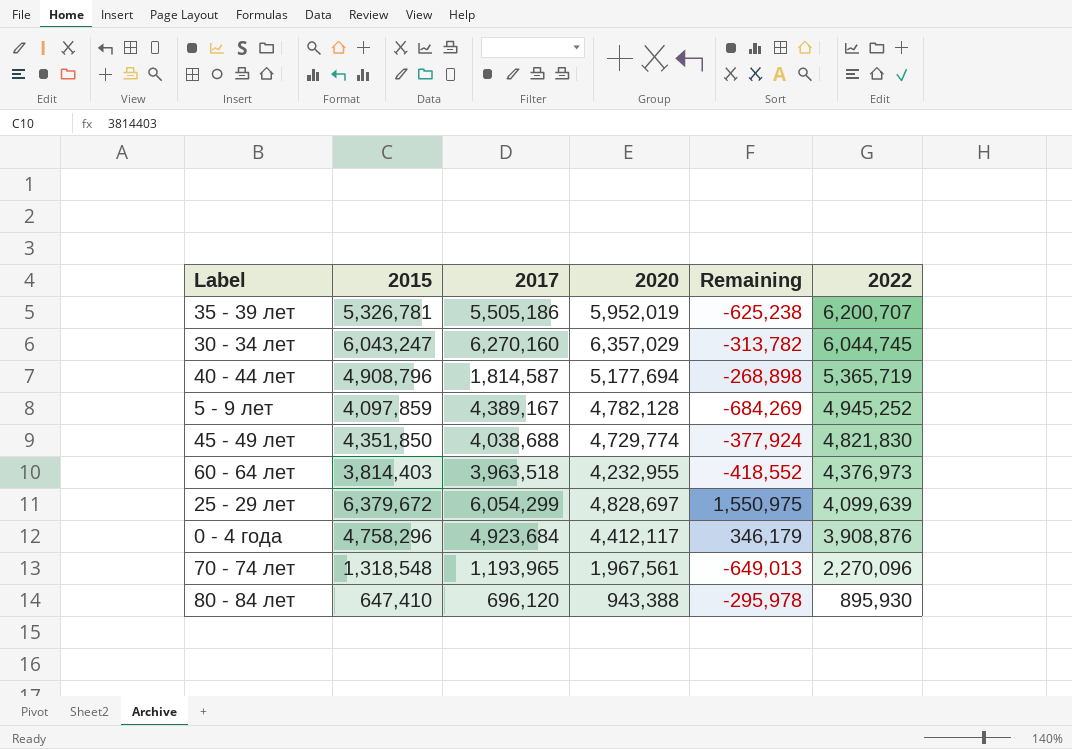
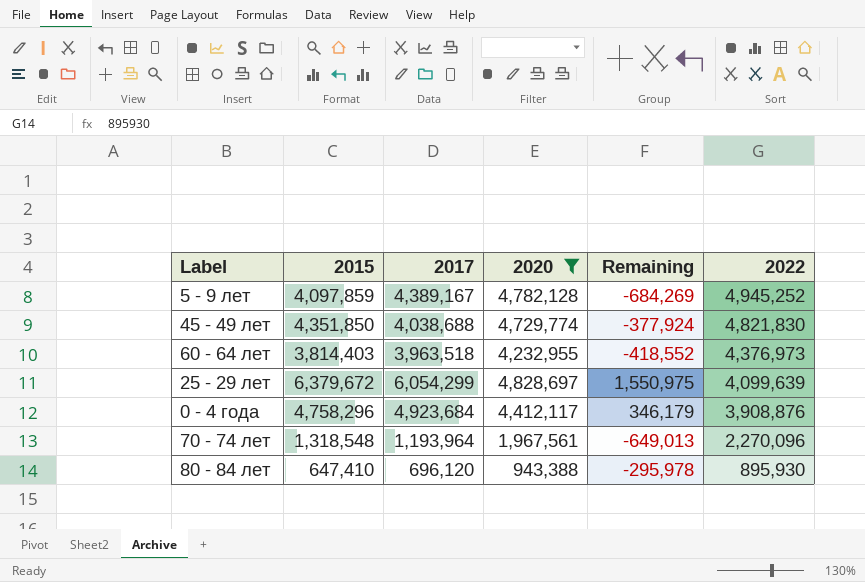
filter: none -> 2020 <= 4,828,697
70 - 74 лет | 2017: 1,193,965 -> 1,193,964

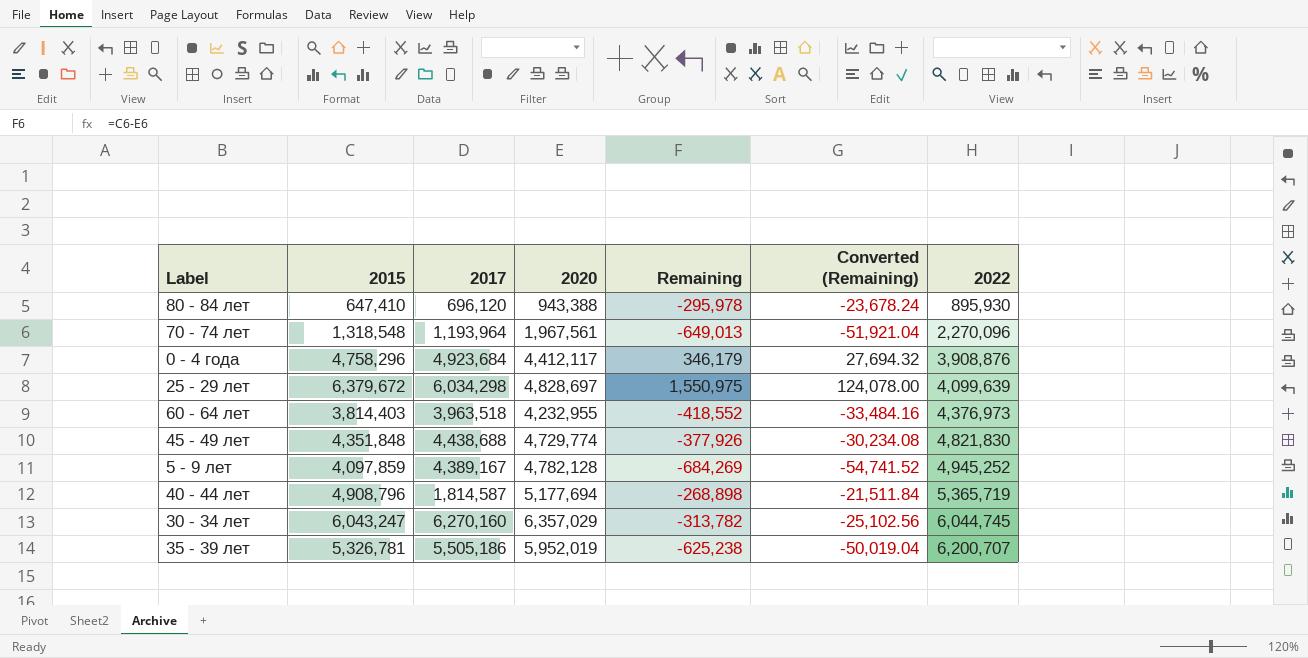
filter: 2020 <= 4,828,697 -> none
row order: 2022 descending -> 2022 ascending
column Converted (Remaining) | formula: none -> [Remaining] * 0.08
25 - 29 лет | 2017: 6,054,299 -> 6,034,298
45 - 49 лет | 2015: 4,351,850 -> 4,351,848
45 - 49 лет | 2017: 4,038,688 -> 4,438,688
45 - 49 лет | Remaining: -377,924 -> -377,926

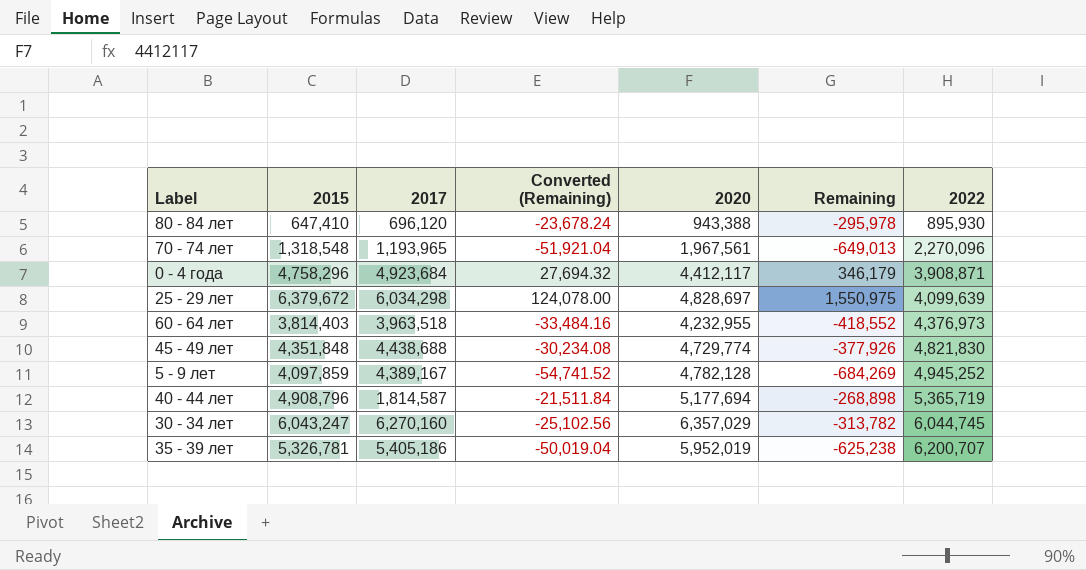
column Converted (Remaining) | position: 6 -> 4
70 - 74 лет | 2017: 1,193,964 -> 1,193,965
0 - 4 года | 2022: 3,908,876 -> 3,908,871
35 - 39 лет | 2017: 5,505,186 -> 5,405,186

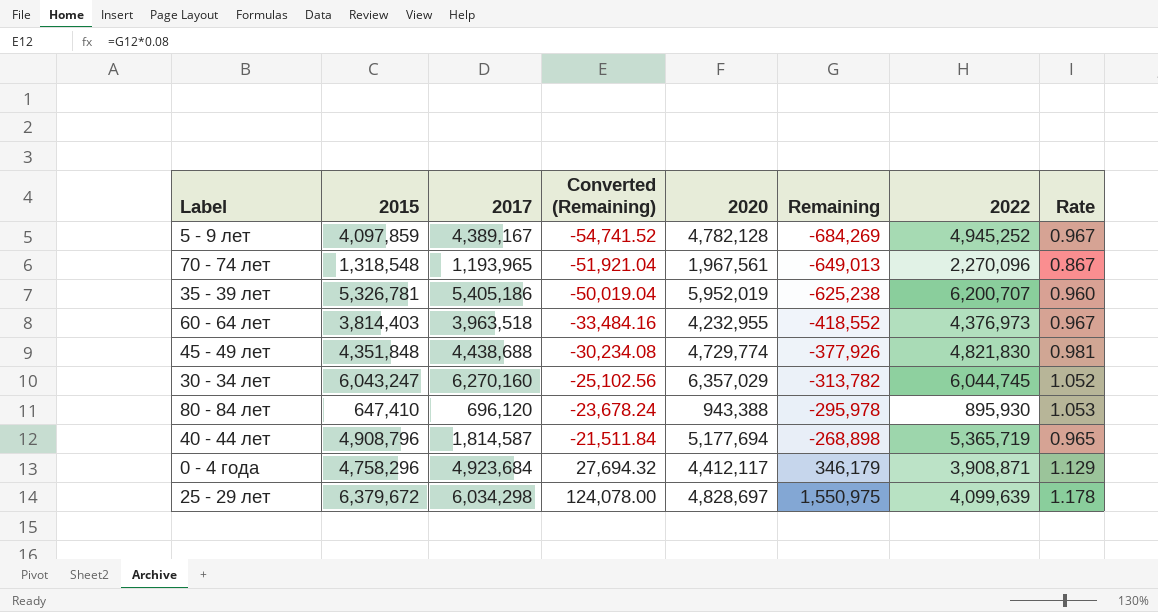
row order: 2022 ascending -> Converted (Remaining) ascending
column Rate | formula: none -> [2020] / [2022]

